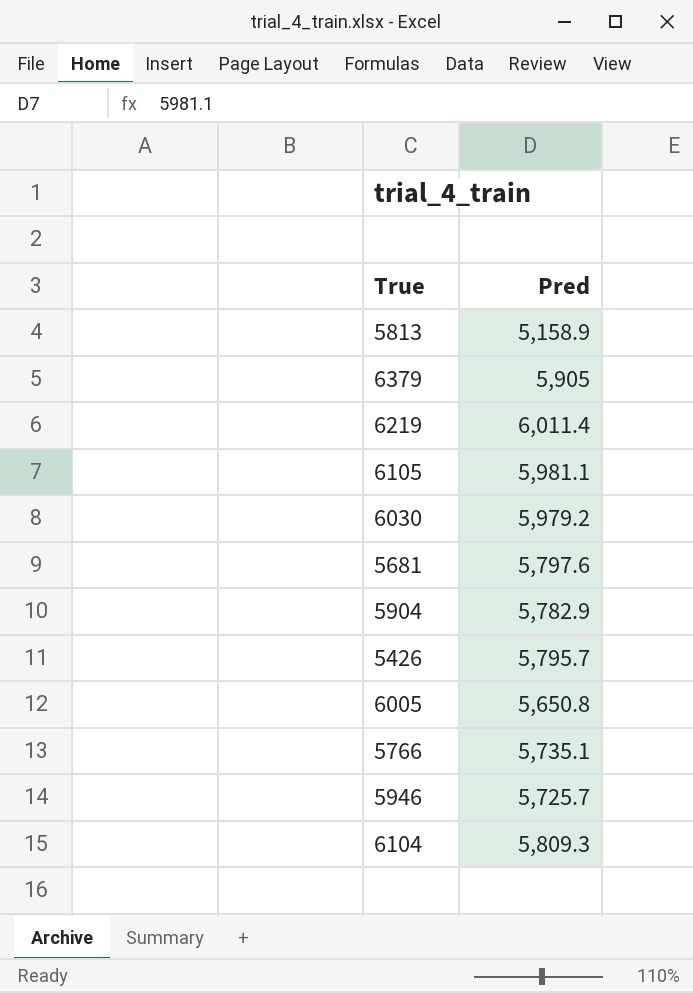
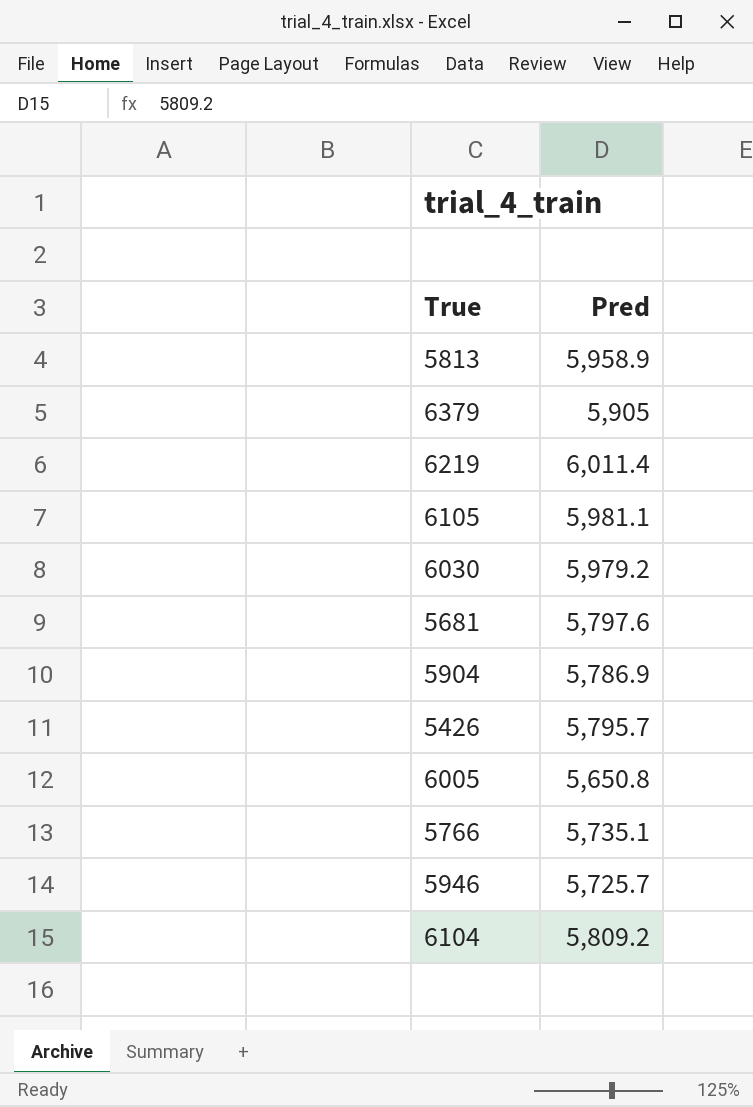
5813 | Pred: 5,158.9 -> 5,958.9
5904 | Pred: 5,782.9 -> 5,786.9
6104 | Pred: 5,809.3 -> 5,809.2

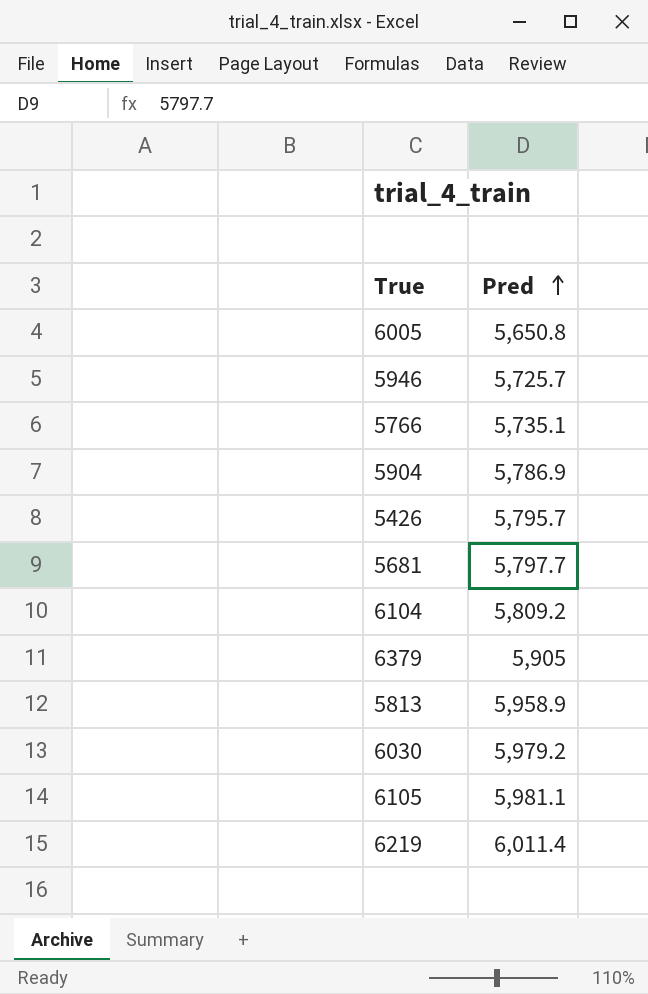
row order: none -> Pred ascending
5681 | Pred: 5,797.6 -> 5,797.7

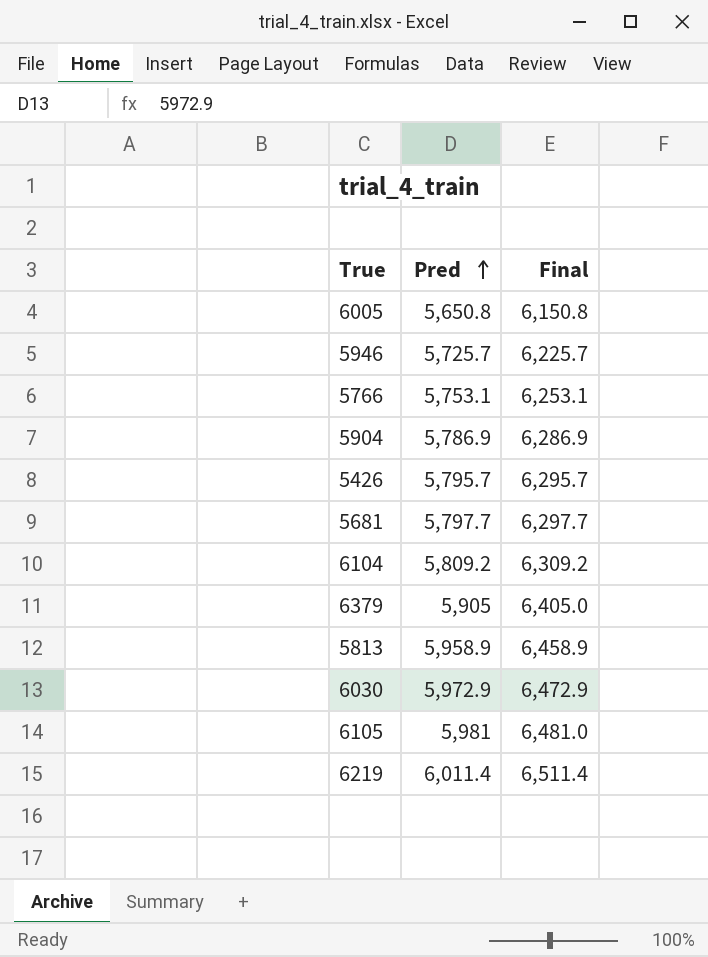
column Final | formula: none -> [Pred] + 500
5766 | Pred: 5,735.1 -> 5,753.1
6030 | Pred: 5,979.2 -> 5,972.9
6105 | Pred: 5,981.1 -> 5,981

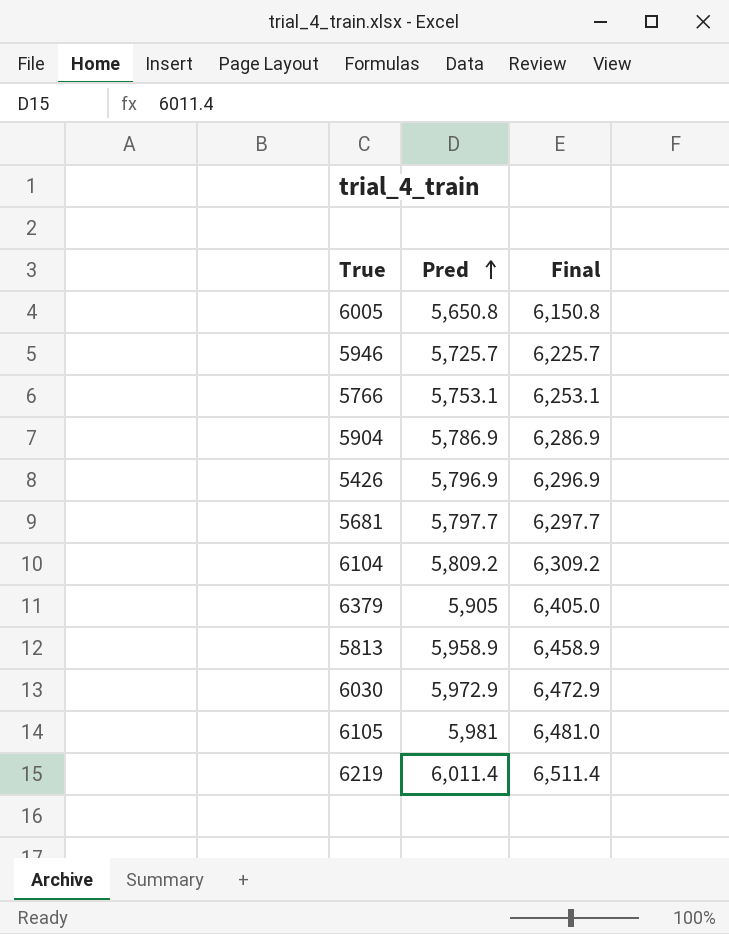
5426 | Pred: 5,795.7 -> 5,796.9
5426 | Final: 6,295.7 -> 6,296.9

